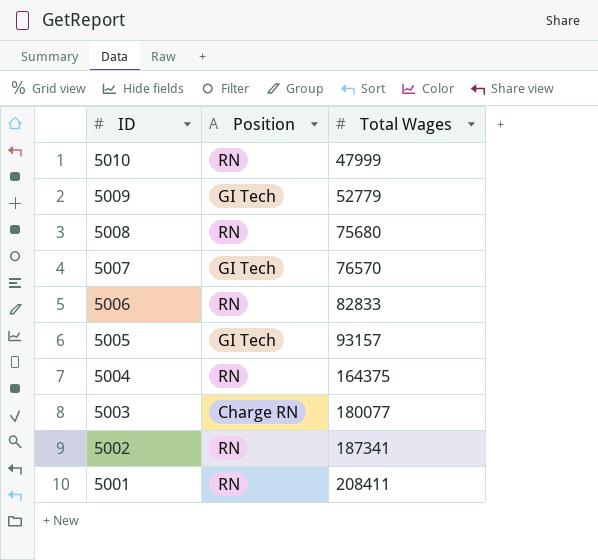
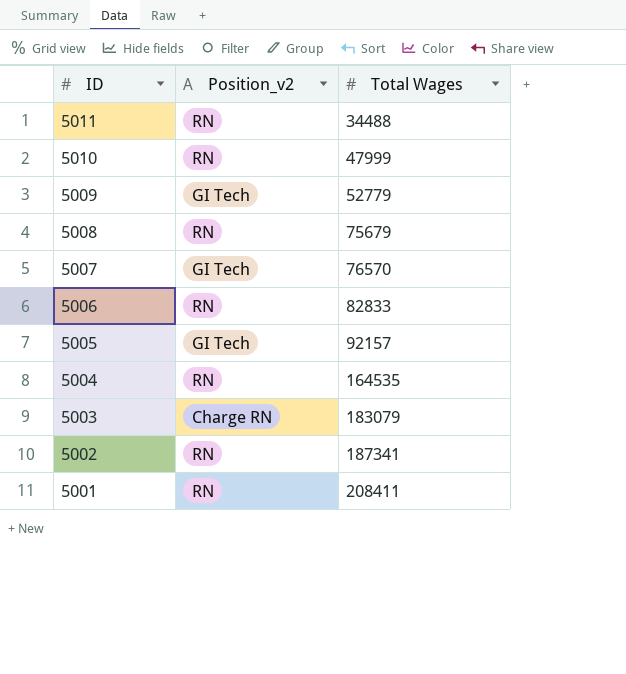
column name: Position -> Position_v2
row 5011: none -> RN | 34488
5008 | Total Wages: 75680 -> 75679
5005 | Total Wages: 93157 -> 92157
5004 | Total Wages: 164375 -> 164535
5003 | Total Wages: 180077 -> 183079

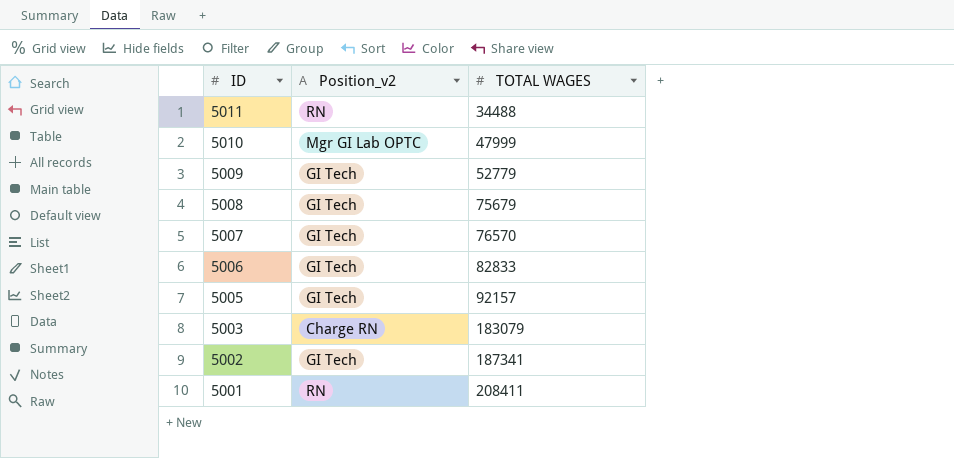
column name: Total Wages -> TOTAL WAGES
row 5004: RN | 164535 -> none
5010 | Position_v2: RN -> Mgr GI Lab OPTC
5008 | Position_v2: RN -> GI Tech
5006 | Position_v2: RN -> GI Tech
5002 | Position_v2: RN -> GI Tech

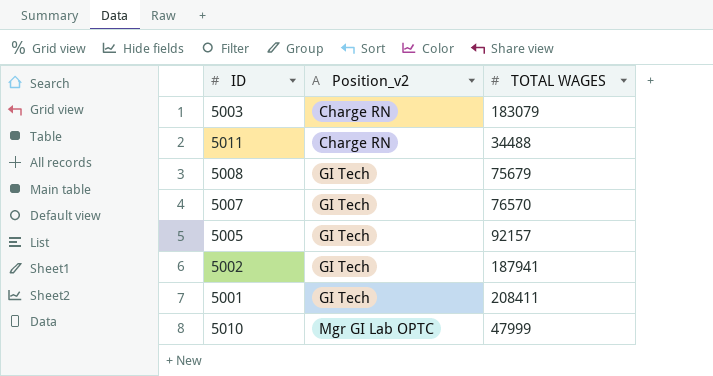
row order: ID descending -> Position_v2 ascending
row 5009: GI Tech | 52779 -> none
row 5006: GI Tech | 82833 -> none
5011 | Position_v2: RN -> Charge RN
5002 | TOTAL WAGES: 187341 -> 187941
5001 | Position_v2: RN -> GI Tech

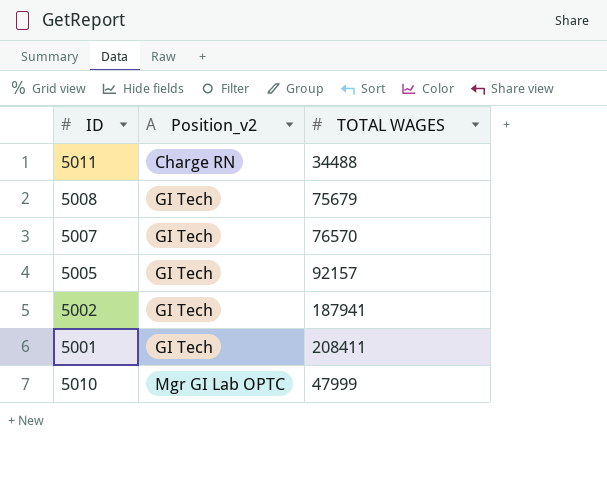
row 5003: Charge RN | 183079 -> none

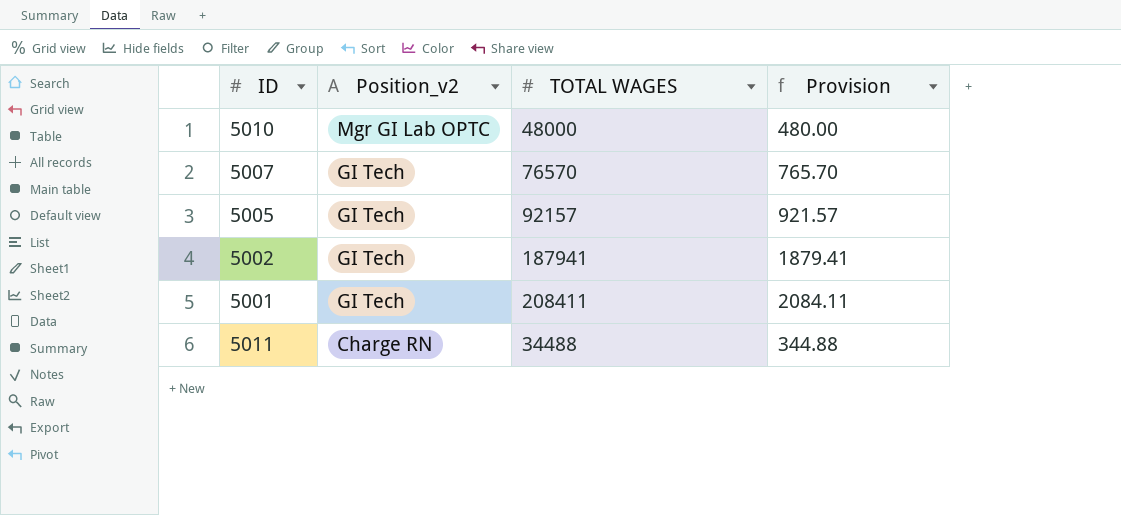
row order: Position_v2 ascending -> Position_v2 descending
column Provision | formula: none -> [TOTAL WAGES] * 0.01
row 5008: GI Tech | 75679 -> none
5010 | TOTAL WAGES: 47999 -> 48000

